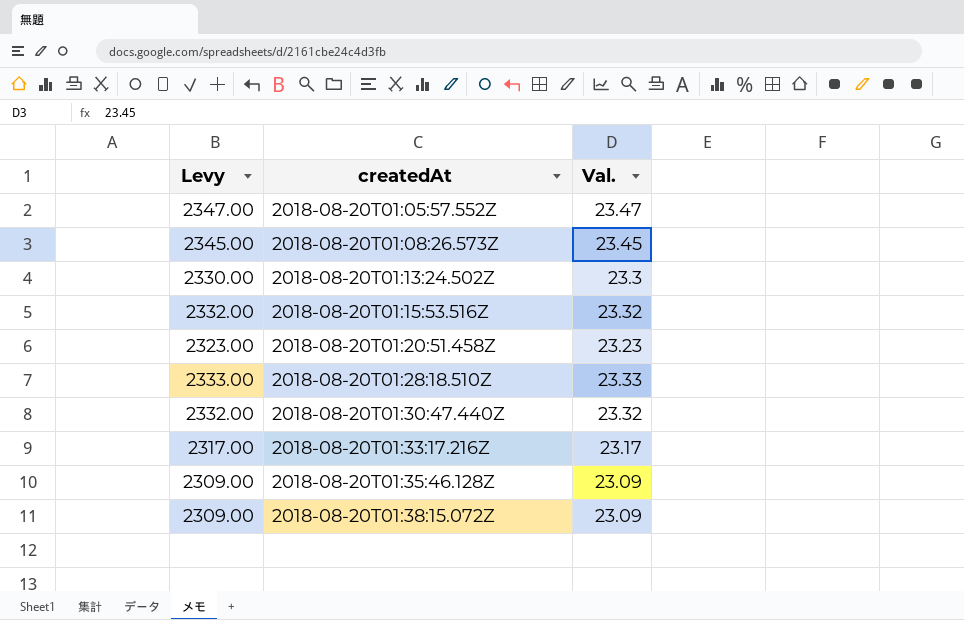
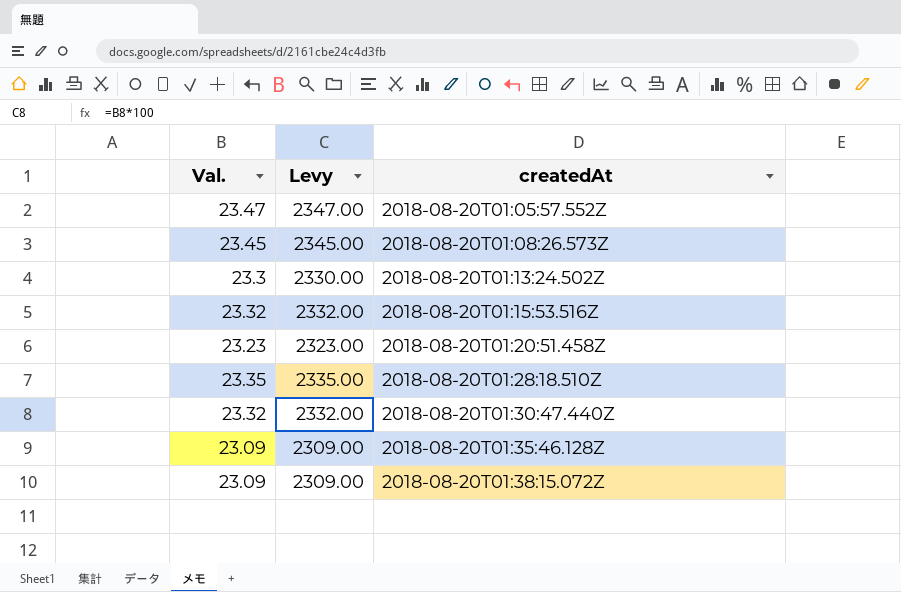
column Val. | position: 3 -> 1
row 2018-08-20T01:33:17.216Z: 2317.00 | 23.17 -> none
2018-08-20T01:28:18.510Z | Val.: 23.33 -> 23.35
2018-08-20T01:28:18.510Z | Levy: 2333.00 -> 2335.00

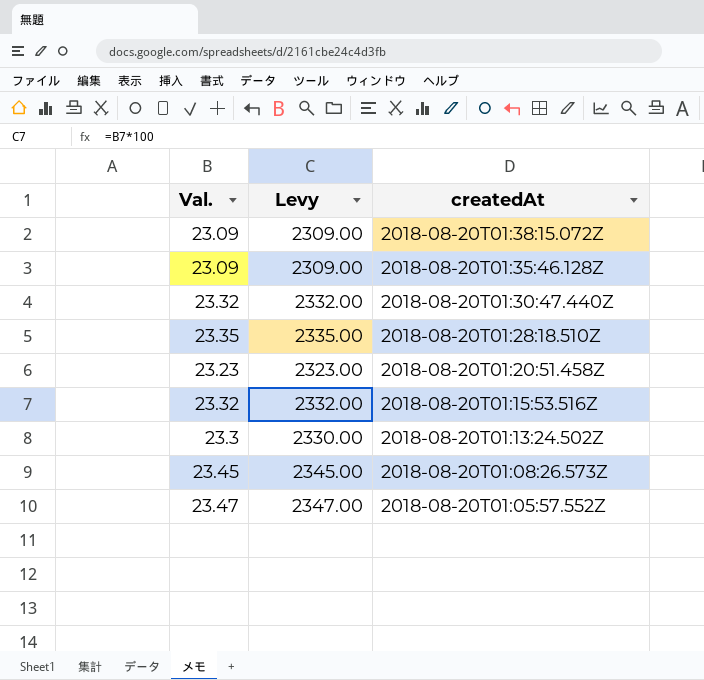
row order: createdAt ascending -> createdAt descending

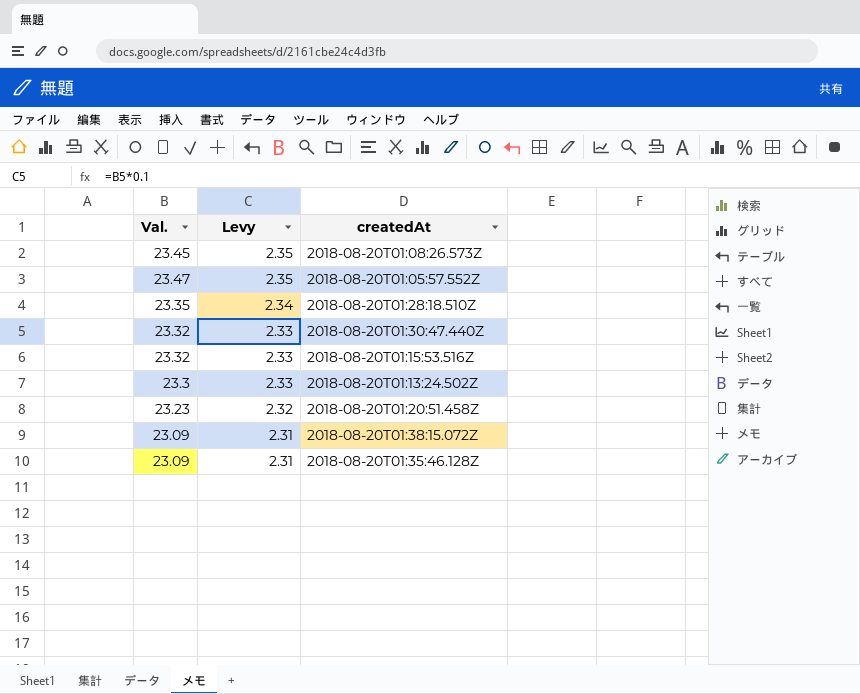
row order: createdAt descending -> Levy descending
column Levy | formula: [Val.] * 100 -> [Val.] * 0.1

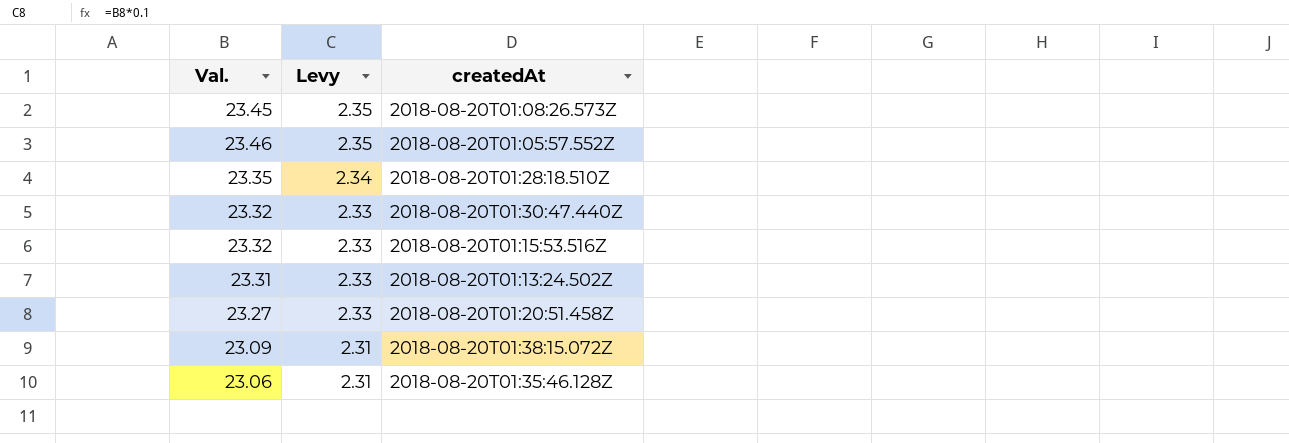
2018-08-20T01:05:57.552Z | Val.: 23.47 -> 23.46
2018-08-20T01:13:24.502Z | Val.: 23.3 -> 23.31
2018-08-20T01:20:51.458Z | Val.: 23.23 -> 23.27
2018-08-20T01:20:51.458Z | Levy: 2.32 -> 2.33
2018-08-20T01:35:46.128Z | Val.: 23.09 -> 23.06

